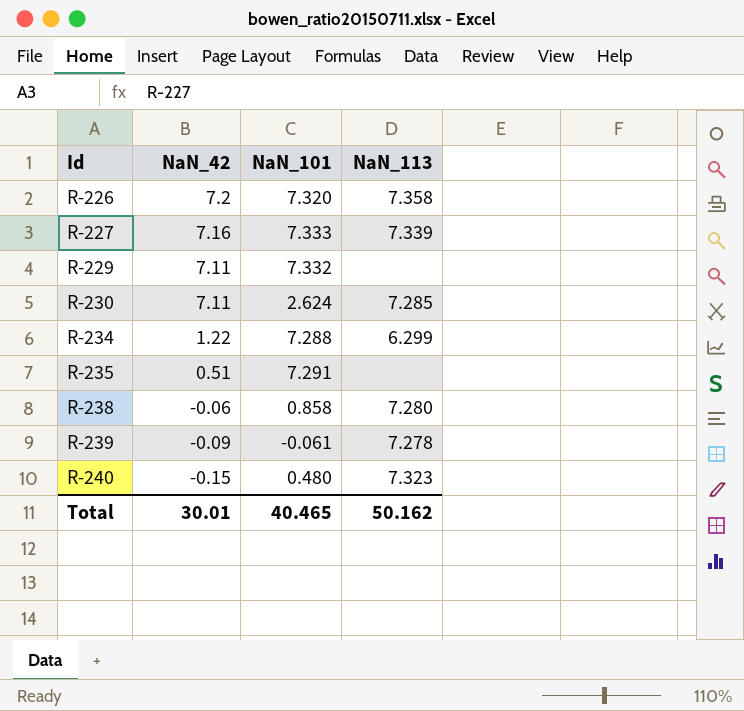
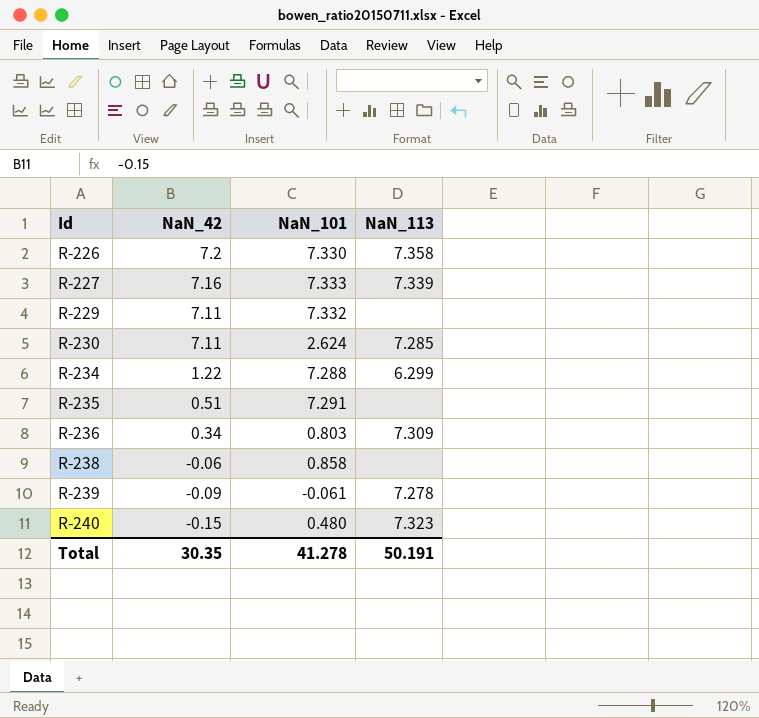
R-226 | NaN_101: 7.320 -> 7.330
row R-236: none -> 0.34 | 0.803 | 7.309
R-238 | NaN_113: 7.280 -> none
Total | NaN_42: 30.01 -> 30.35
Total | NaN_101: 40.465 -> 41.278
Total | NaN_113: 50.162 -> 50.191

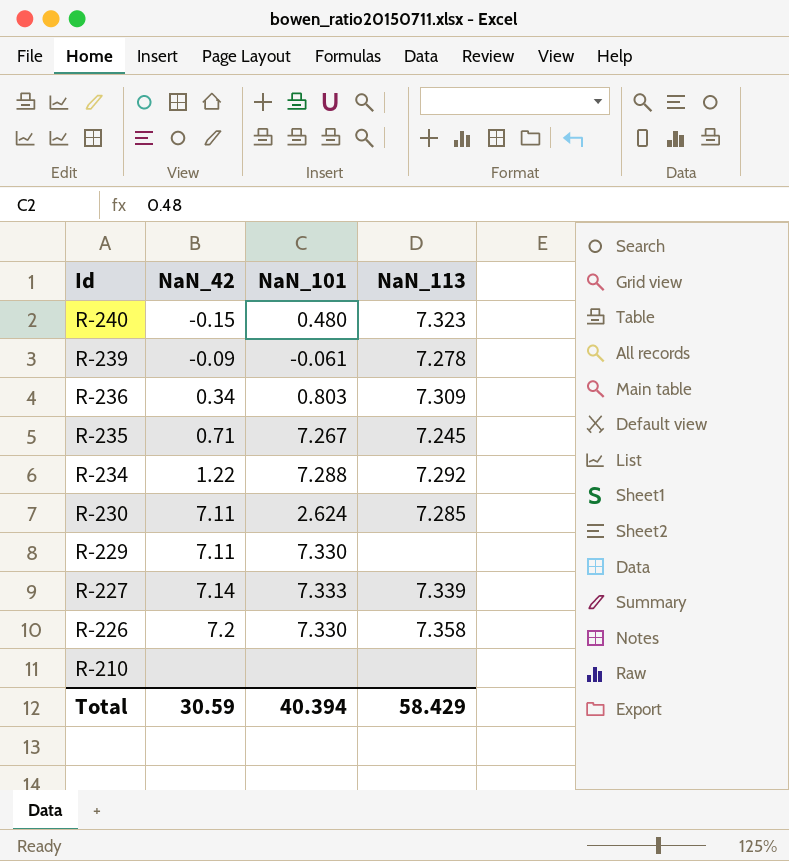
row order: Id ascending -> Id descending
row R-238: -0.06 | 0.858 | none -> none
R-235 | NaN_42: 0.51 -> 0.71
R-235 | NaN_101: 7.291 -> 7.267
R-235 | NaN_113: none -> 7.245
R-234 | NaN_113: 6.299 -> 7.292
R-229 | NaN_101: 7.332 -> 7.330
R-227 | NaN_42: 7.16 -> 7.14
row R-210: none -> none | none | none
Total | NaN_42: 30.35 -> 30.59
Total | NaN_101: 41.278 -> 40.394
Total | NaN_113: 50.191 -> 58.429

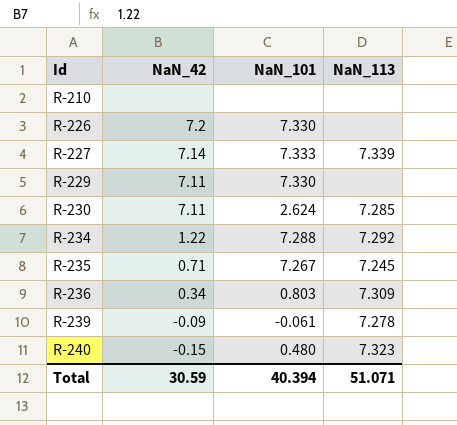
row order: Id descending -> Id ascending
R-226 | NaN_113: 7.358 -> none
Total | NaN_113: 58.429 -> 51.071

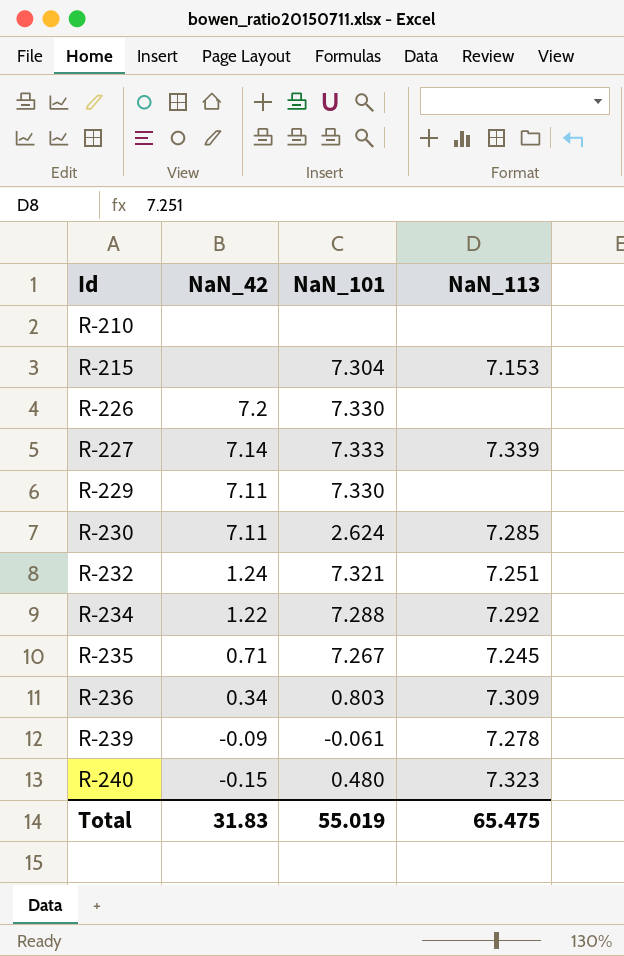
row R-215: none -> none | 7.304 | 7.153
row R-232: none -> 1.24 | 7.321 | 7.251
Total | NaN_42: 30.59 -> 31.83
Total | NaN_101: 40.394 -> 55.019
Total | NaN_113: 51.071 -> 65.475

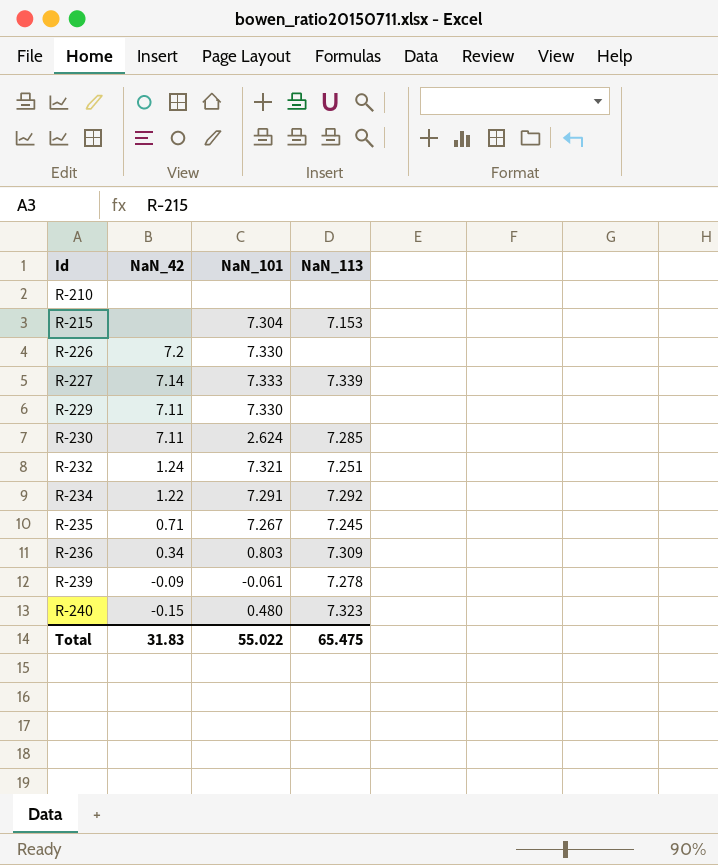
R-234 | NaN_101: 7.288 -> 7.291
Total | NaN_101: 55.019 -> 55.022

